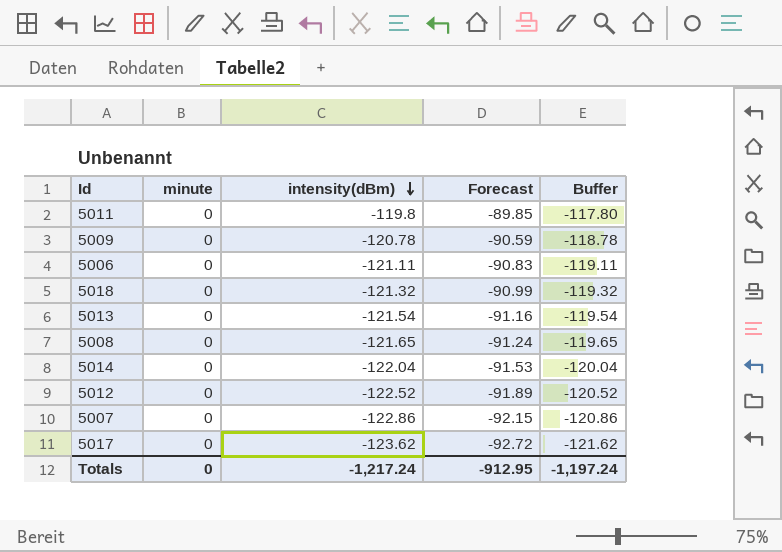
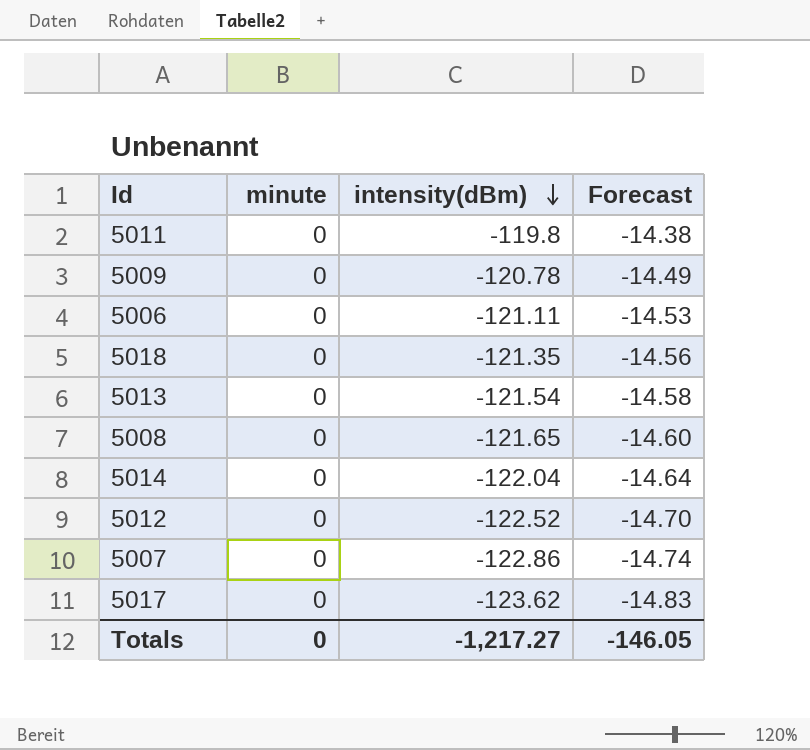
column Buffer | formula: [intensity(dBm)] + 2 -> none
column Forecast | formula: [intensity(dBm)] * 0.75 -> [intensity(dBm)] * 0.12
5018 | intensity(dBm): -121.32 -> -121.35
Totals | intensity(dBm): -1,217.24 -> -1,217.27
Totals | Forecast: -912.95 -> -146.05

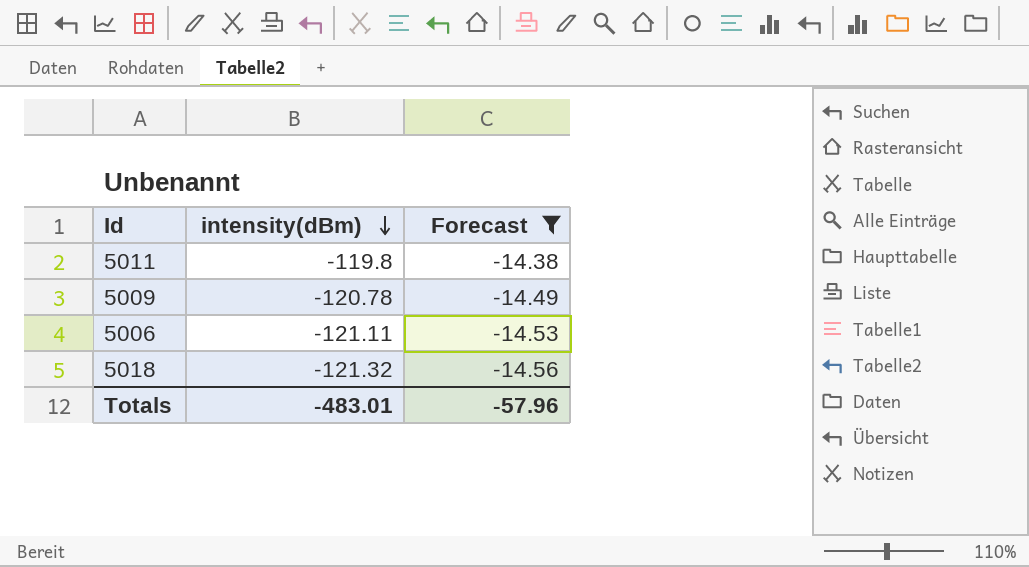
filter: none -> Forecast >= -14.56
column minute | position: 2 -> none
5018 | intensity(dBm): -121.35 -> -121.32
Totals | intensity(dBm): -1,217.27 -> -483.01
Totals | Forecast: -146.05 -> -57.96

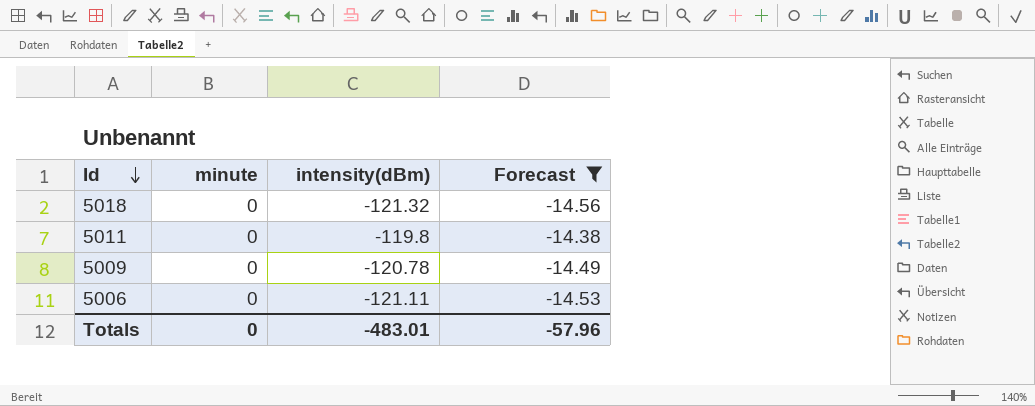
row order: intensity(dBm) descending -> Id descending
column minute | position: none -> 2

